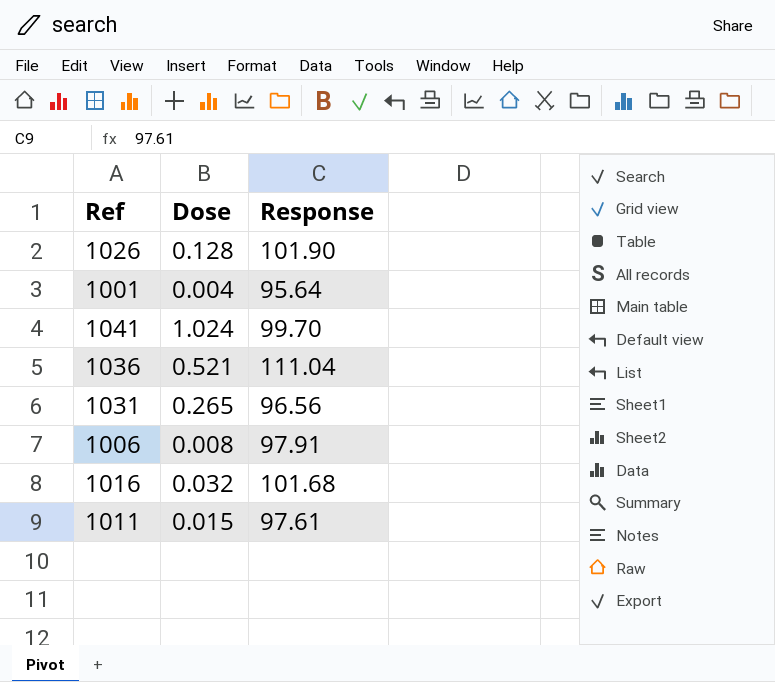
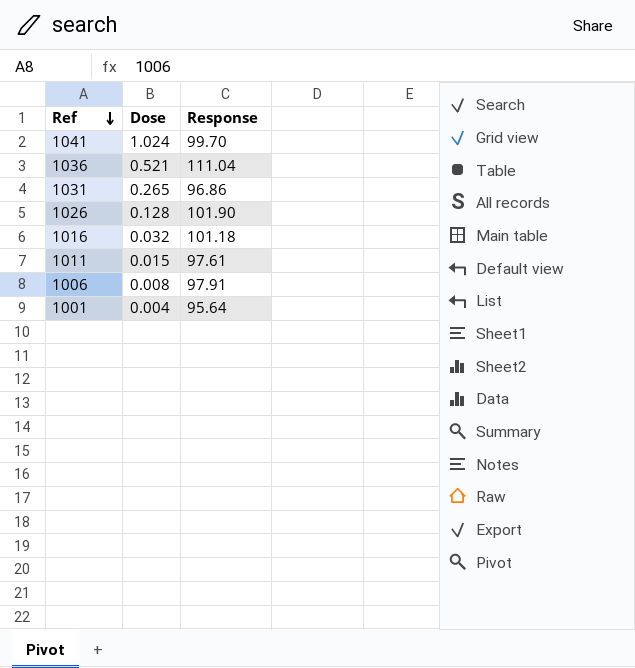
row order: none -> Ref descending
1031 | Response: 96.56 -> 96.86
1016 | Response: 101.68 -> 101.18

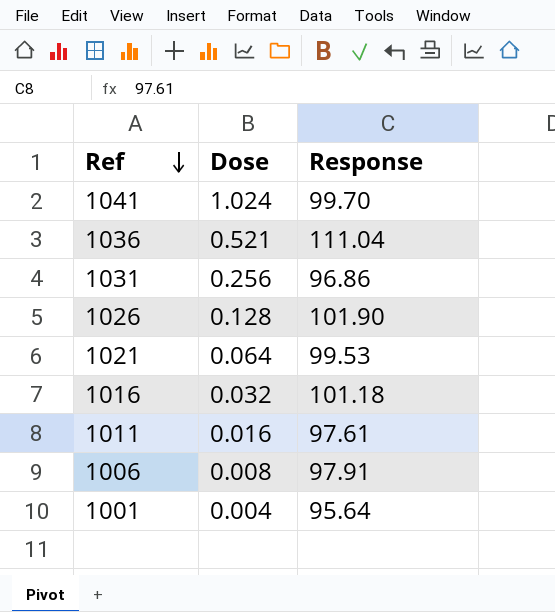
1031 | Dose: 0.265 -> 0.256
row 1021: none -> 0.064 | 99.53
1011 | Dose: 0.015 -> 0.016

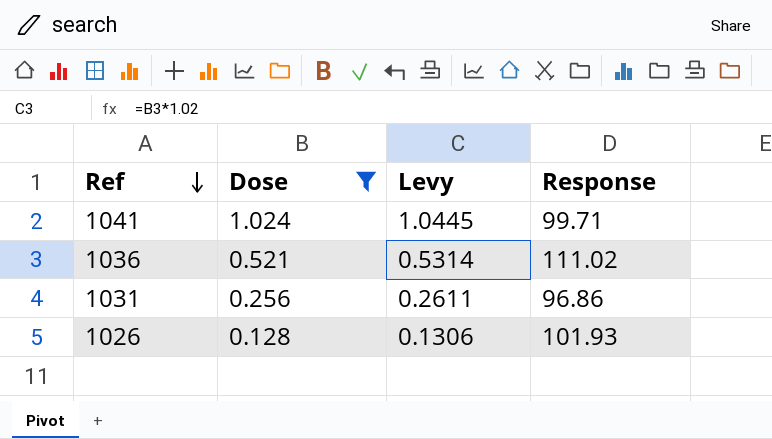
filter: none -> Dose >= 0.128
column Levy | formula: none -> [Dose] * 1.02
1041 | Response: 99.70 -> 99.71
1036 | Response: 111.04 -> 111.02
1026 | Response: 101.90 -> 101.93

